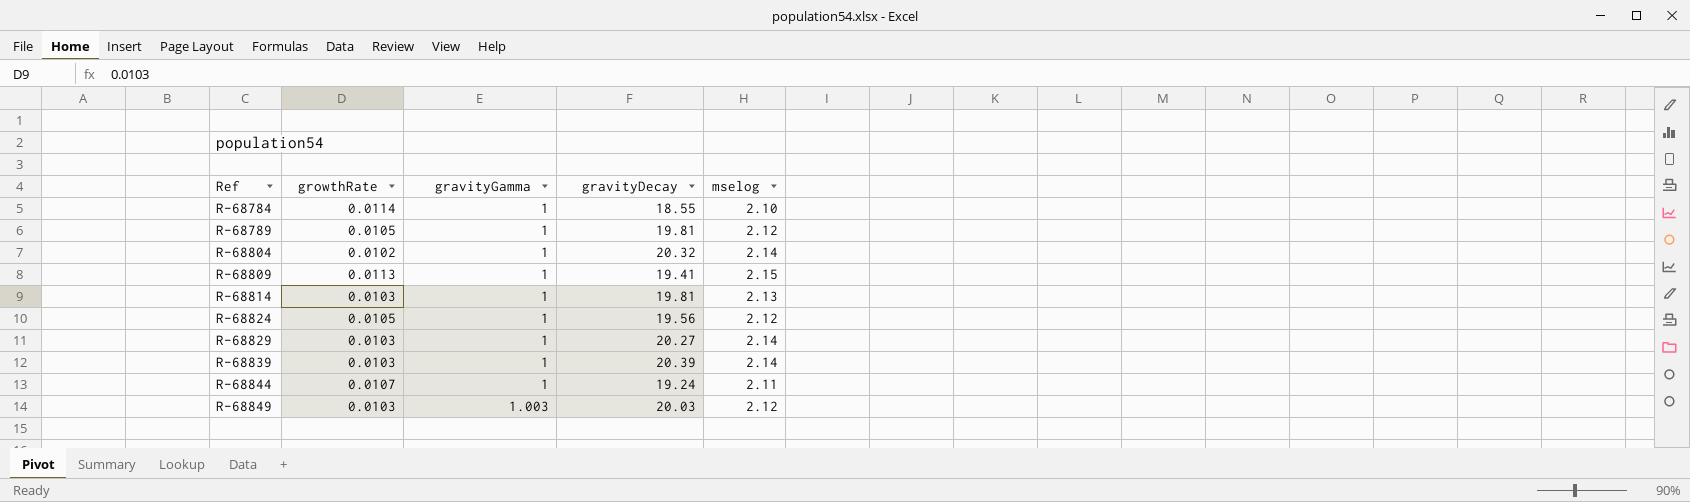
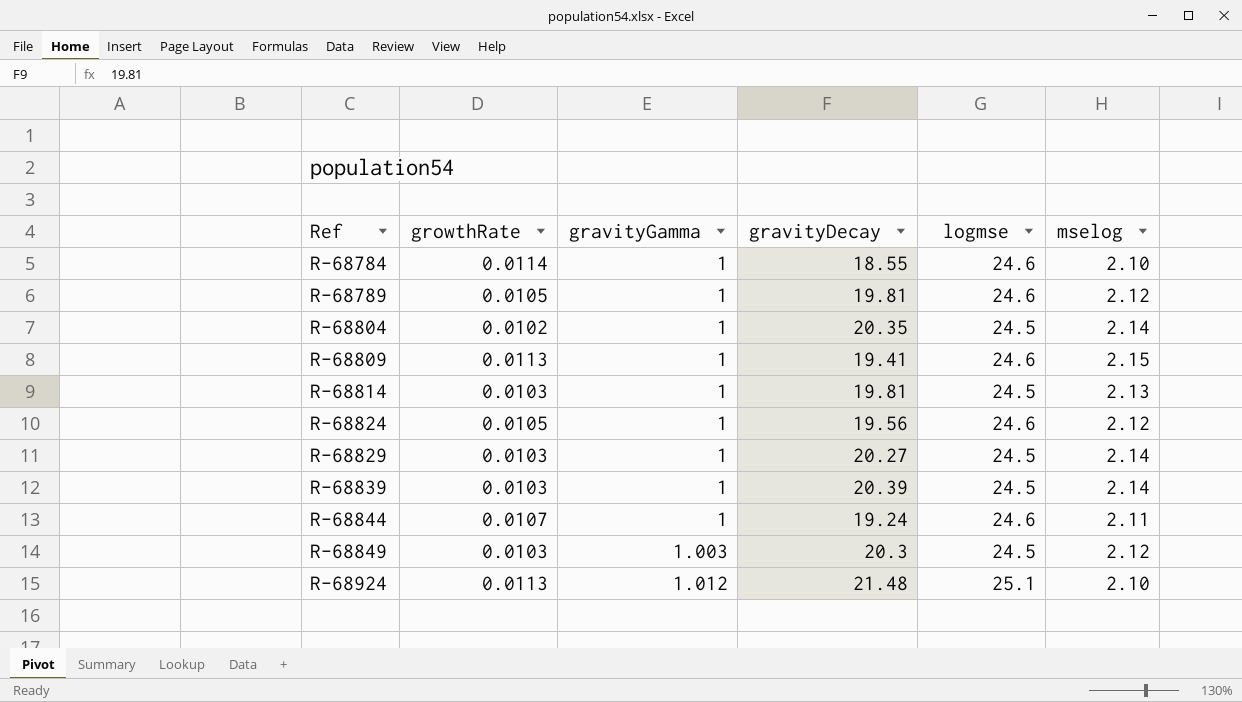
column logmse | position: none -> 5
R-68804 | gravityDecay: 20.32 -> 20.35
R-68849 | gravityDecay: 20.03 -> 20.3
row R-68924: none -> 0.0113 | 1.012 | 21.48 | 25.1 | 2.10

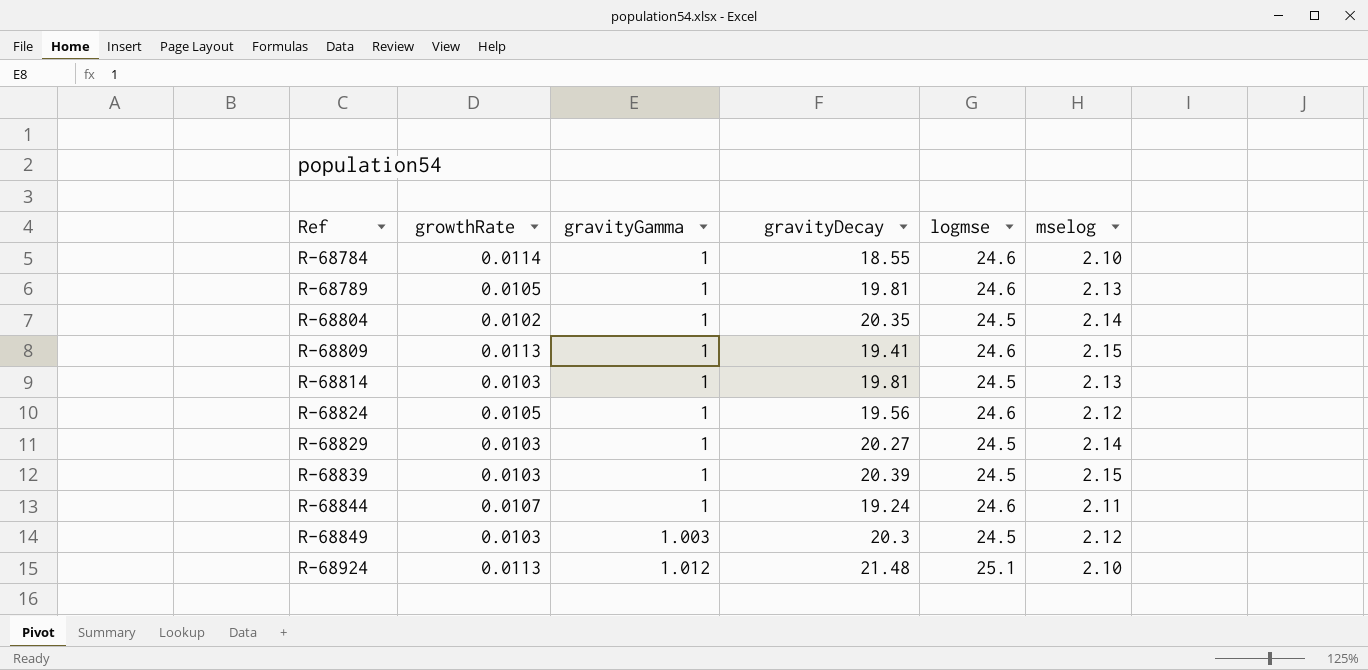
R-68789 | mselog: 2.12 -> 2.13
R-68839 | mselog: 2.14 -> 2.15

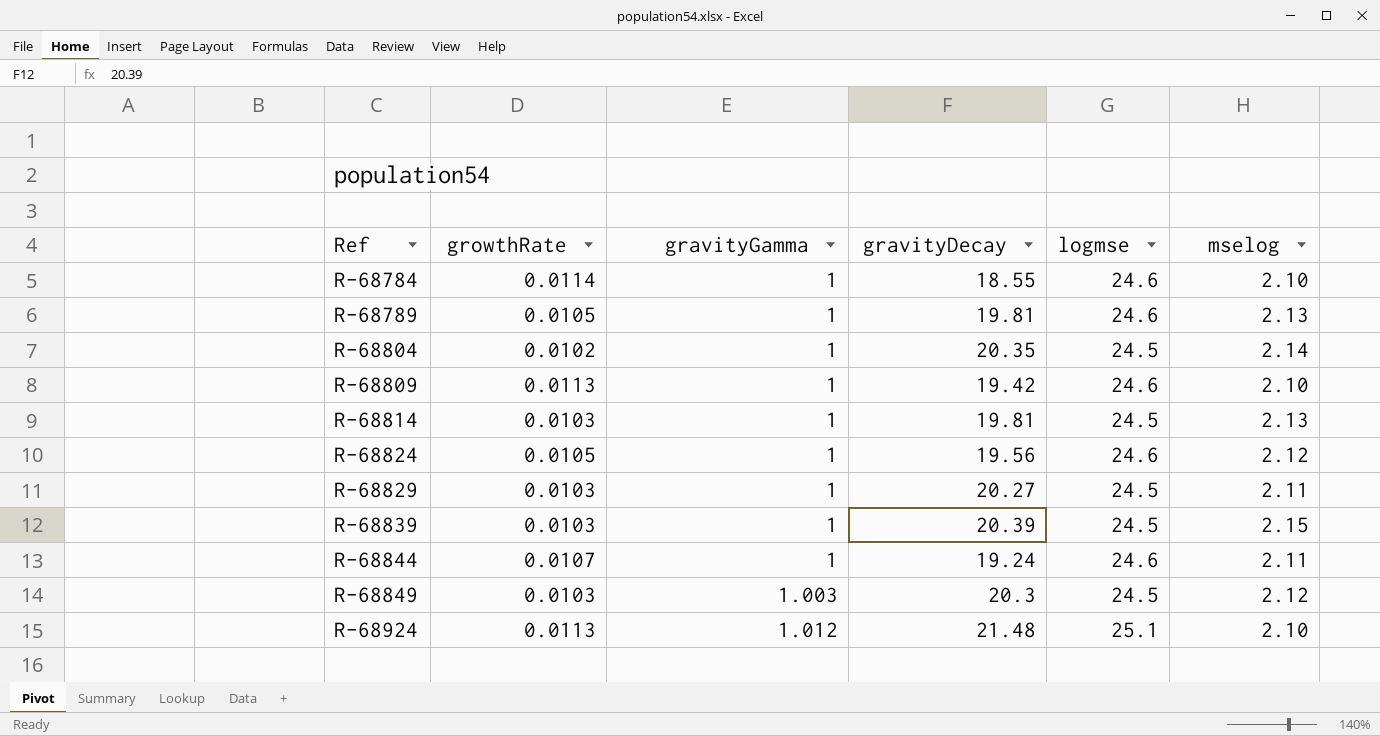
R-68809 | gravityDecay: 19.41 -> 19.42
R-68809 | mselog: 2.15 -> 2.10
R-68829 | mselog: 2.14 -> 2.11

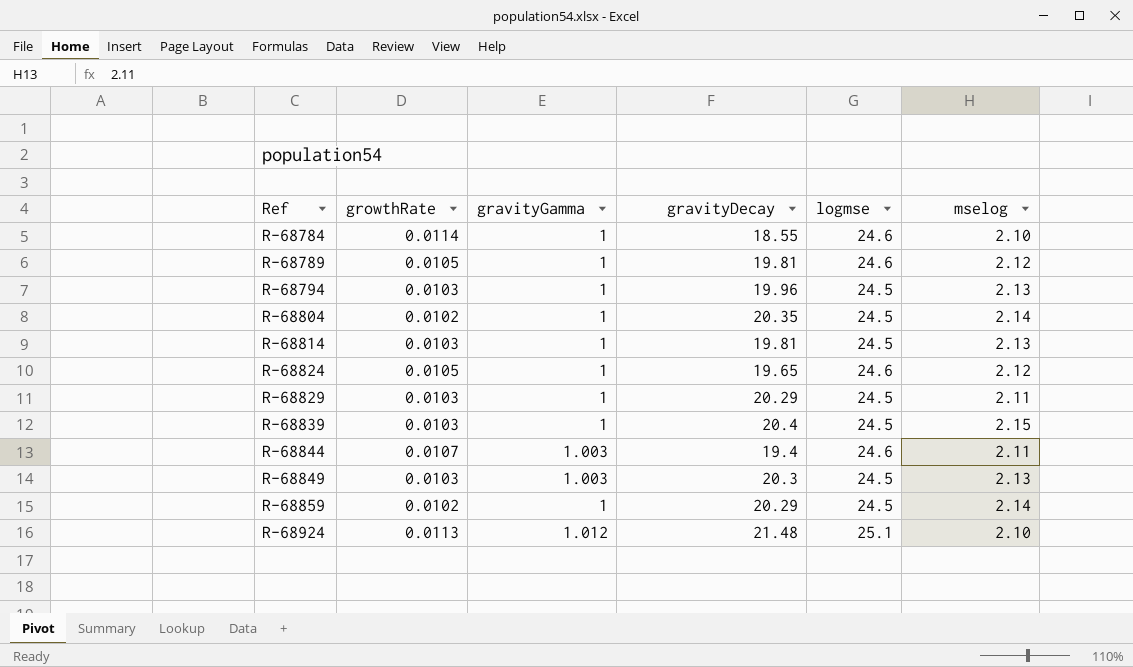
row R-68809: 0.0113 | 1 | 19.42 | 24.6 | 2.10 -> none
R-68789 | mselog: 2.13 -> 2.12
row R-68794: none -> 0.0103 | 1 | 19.96 | 24.5 | 2.13
R-68824 | gravityDecay: 19.56 -> 19.65
R-68829 | gravityDecay: 20.27 -> 20.29
R-68839 | gravityDecay: 20.39 -> 20.4
R-68844 | gravityGamma: 1 -> 1.003
R-68844 | gravityDecay: 19.24 -> 19.4
R-68849 | mselog: 2.12 -> 2.13
row R-68859: none -> 0.0102 | 1 | 20.29 | 24.5 | 2.14

